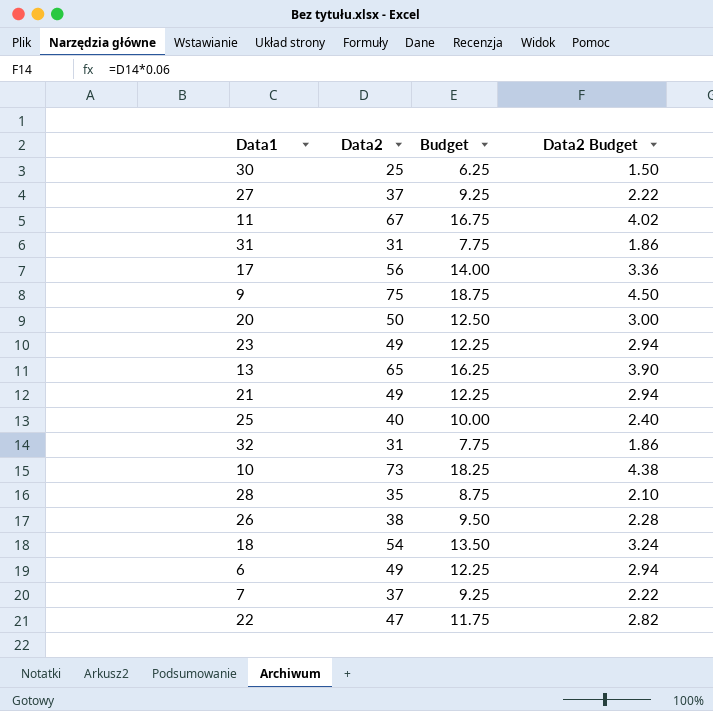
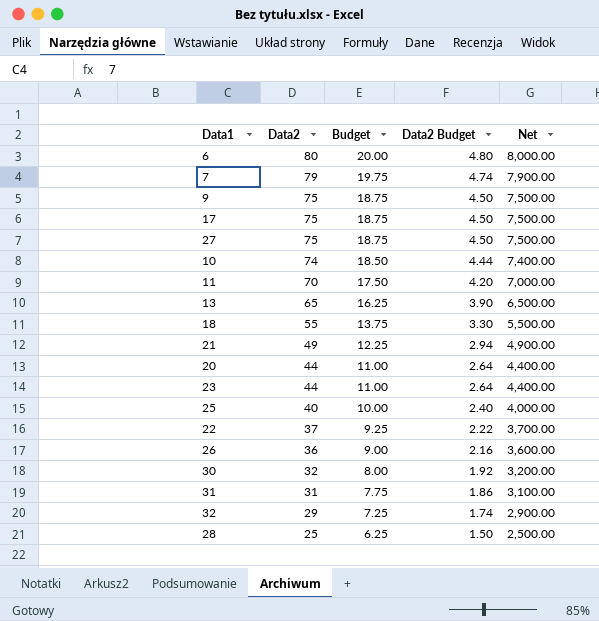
row order: none -> Data2 descending
column Net | formula: none -> [Data2] * 100
6 | Data2: 49 -> 80
6 | Budget: 12.25 -> 20.00
6 | Data2 Budget: 2.94 -> 4.80
7 | Data2: 37 -> 79
7 | Budget: 9.25 -> 19.75
7 | Data2 Budget: 2.22 -> 4.74
17 | Data2: 56 -> 75
17 | Budget: 14.00 -> 18.75
17 | Data2 Budget: 3.36 -> 4.50
27 | Data2: 37 -> 75
27 | Budget: 9.25 -> 18.75
27 | Data2 Budget: 2.22 -> 4.50
10 | Data2: 73 -> 74
10 | Budget: 18.25 -> 18.50
10 | Data2 Budget: 4.38 -> 4.44
11 | Data2: 67 -> 70
11 | Budget: 16.75 -> 17.50
11 | Data2 Budget: 4.02 -> 4.20
18 | Data2: 54 -> 55
18 | Budget: 13.50 -> 13.75
18 | Data2 Budget: 3.24 -> 3.30
20 | Data2: 50 -> 44
20 | Budget: 12.50 -> 11.00
20 | Data2 Budget: 3.00 -> 2.64
23 | Data2: 49 -> 44
23 | Budget: 12.25 -> 11.00
23 | Data2 Budget: 2.94 -> 2.64
22 | Data2: 47 -> 37
22 | Budget: 11.75 -> 9.25
22 | Data2 Budget: 2.82 -> 2.22
26 | Data2: 38 -> 36
26 | Budget: 9.50 -> 9.00
26 | Data2 Budget: 2.28 -> 2.16
30 | Data2: 25 -> 32
30 | Budget: 6.25 -> 8.00
30 | Data2 Budget: 1.50 -> 1.92
32 | Data2: 31 -> 29
32 | Budget: 7.75 -> 7.25
32 | Data2 Budget: 1.86 -> 1.74
28 | Data2: 35 -> 25
28 | Budget: 8.75 -> 6.25
28 | Data2 Budget: 2.10 -> 1.50

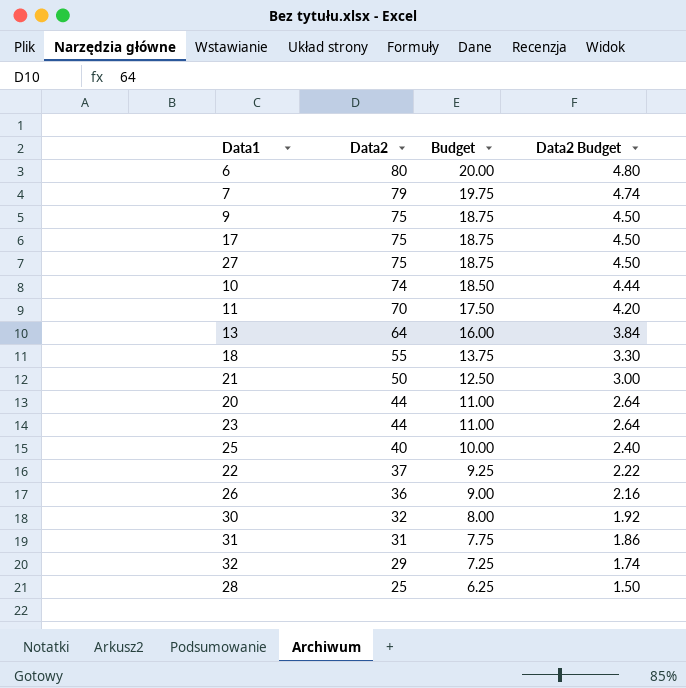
column Net | formula: [Data2] * 100 -> none
13 | Data2: 65 -> 64
13 | Budget: 16.25 -> 16.00
13 | Data2 Budget: 3.90 -> 3.84
21 | Data2: 49 -> 50
21 | Budget: 12.25 -> 12.50
21 | Data2 Budget: 2.94 -> 3.00

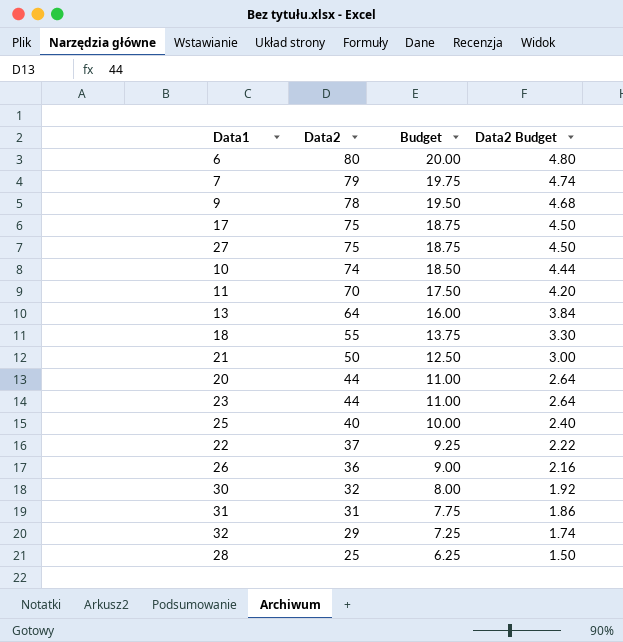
9 | Data2: 75 -> 78
9 | Budget: 18.75 -> 19.50
9 | Data2 Budget: 4.50 -> 4.68

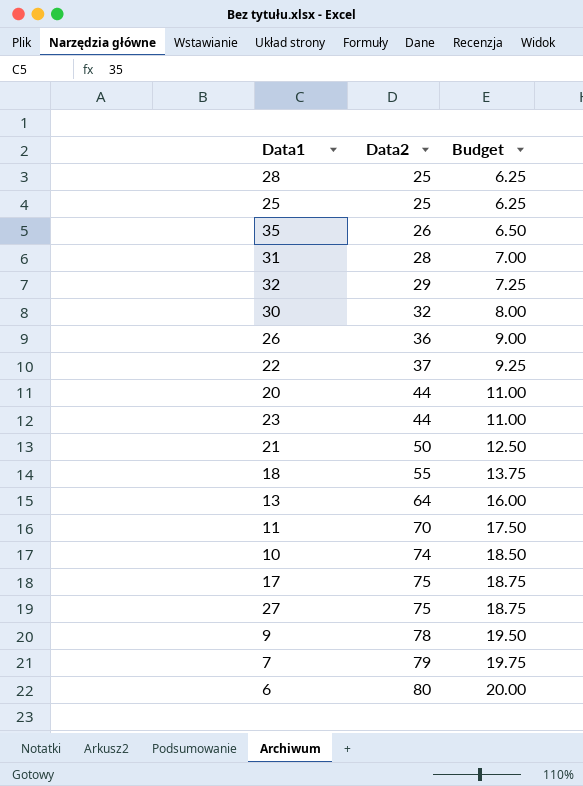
row order: Data2 descending -> Data2 ascending
column Data2 Budget | formula: [Data2] * 0.06 -> none
25 | Data2: 40 -> 25
25 | Budget: 10.00 -> 6.25
row 35: none -> 26 | 6.50
31 | Data2: 31 -> 28
31 | Budget: 7.75 -> 7.00

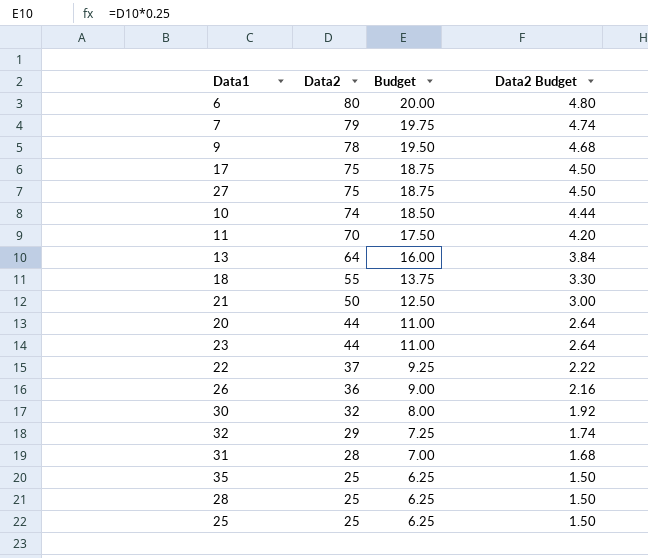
row order: Data2 ascending -> Data2 descending
column Data2 Budget | formula: none -> [Data2] * 0.06
35 | Data2: 26 -> 25
35 | Budget: 6.50 -> 6.25

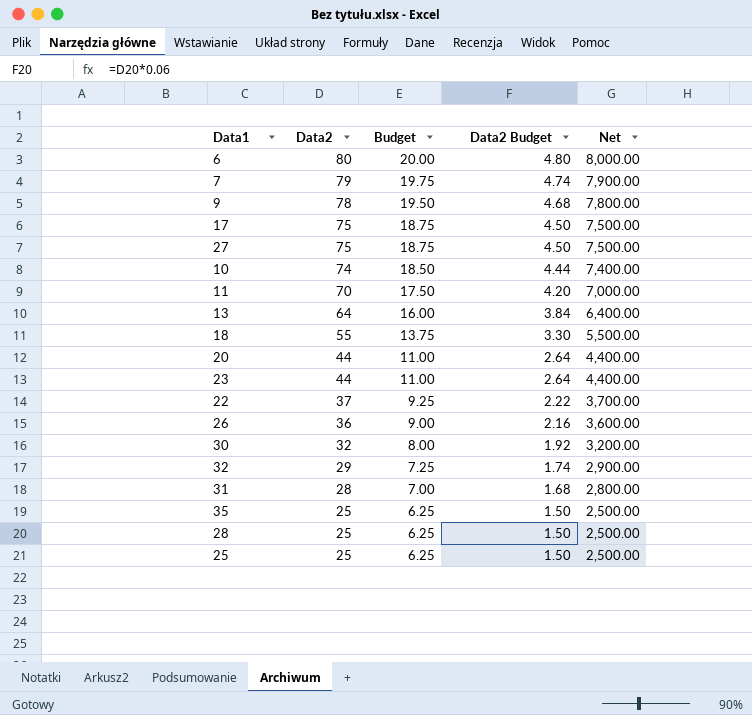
column Net | formula: none -> [Data2] * 100
row 21: 50 | 12.50 | 3.00 -> none

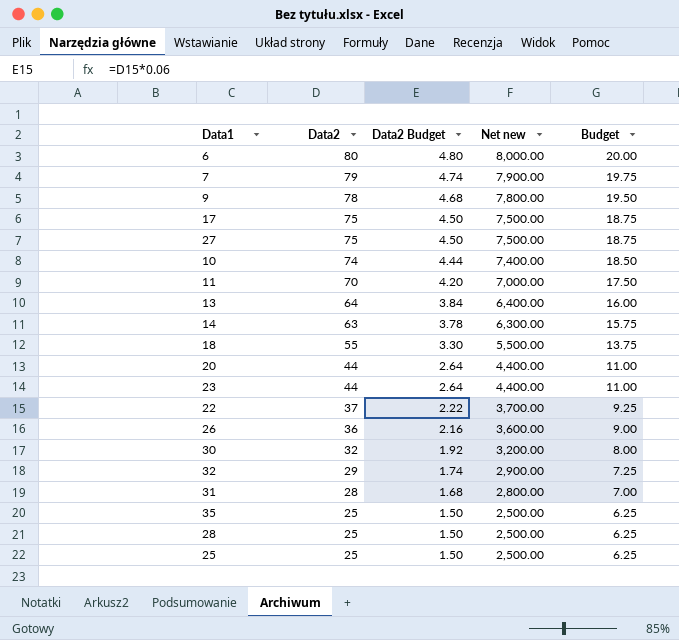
column name: Net -> Net new
column Budget | position: 3 -> 5
row 14: none -> 63 | 3.78 | 6,300.00 | 15.75

